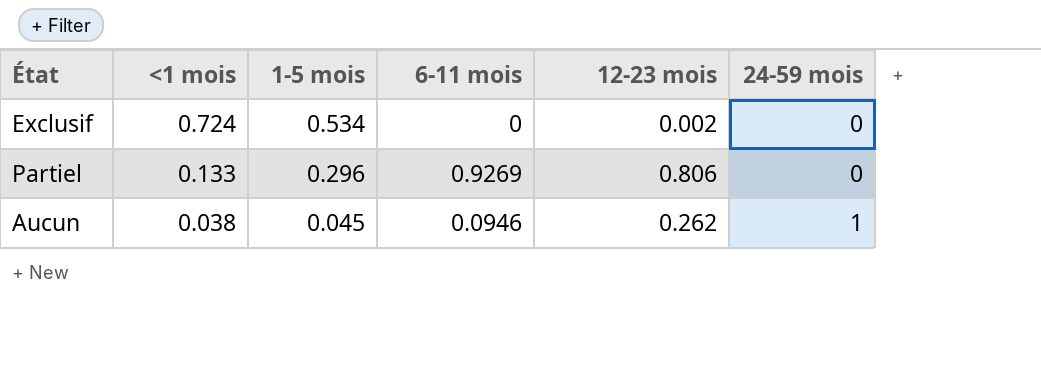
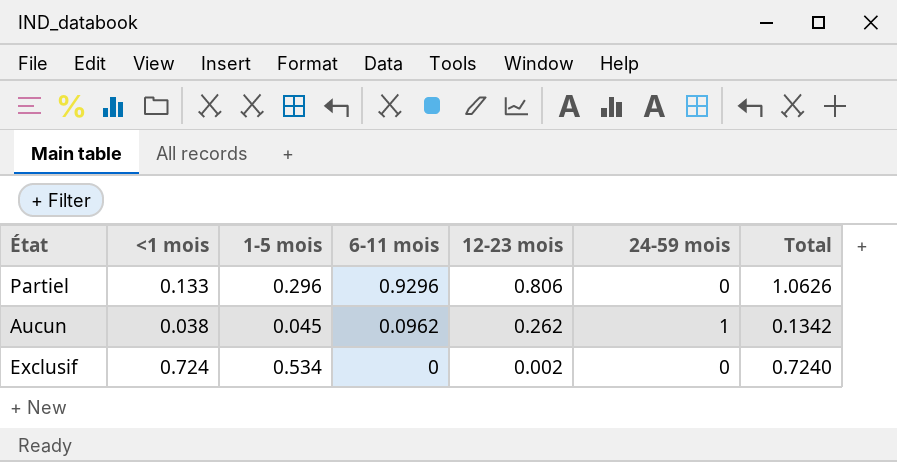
row order: <1 mois descending -> 6-11 mois descending
column Total | formula: none -> [<1 mois] + [6-11 mois]
Partiel | 6-11 mois: 0.9269 -> 0.9296
Aucun | 6-11 mois: 0.0946 -> 0.0962

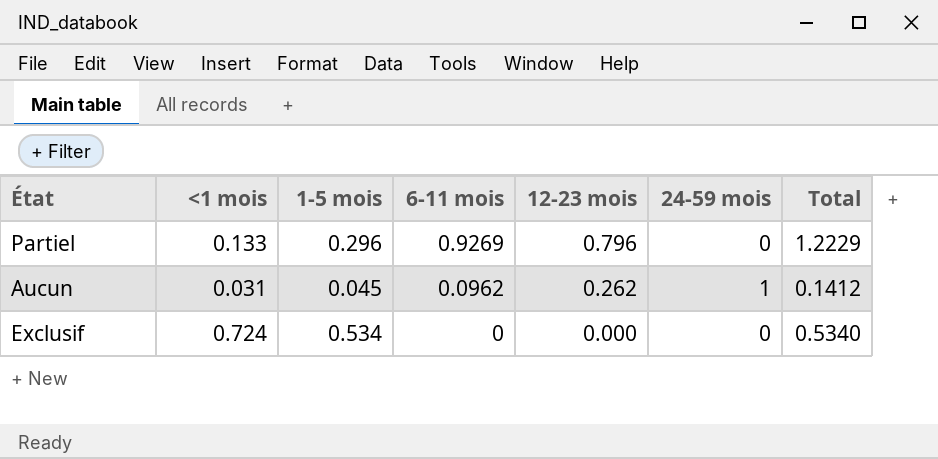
column Total | formula: [<1 mois] + [6-11 mois] -> [1-5 mois] + [6-11 mois]
Partiel | 6-11 mois: 0.9296 -> 0.9269
Partiel | 12-23 mois: 0.806 -> 0.796
Aucun | <1 mois: 0.038 -> 0.031
Exclusif | 12-23 mois: 0.002 -> 0.000

